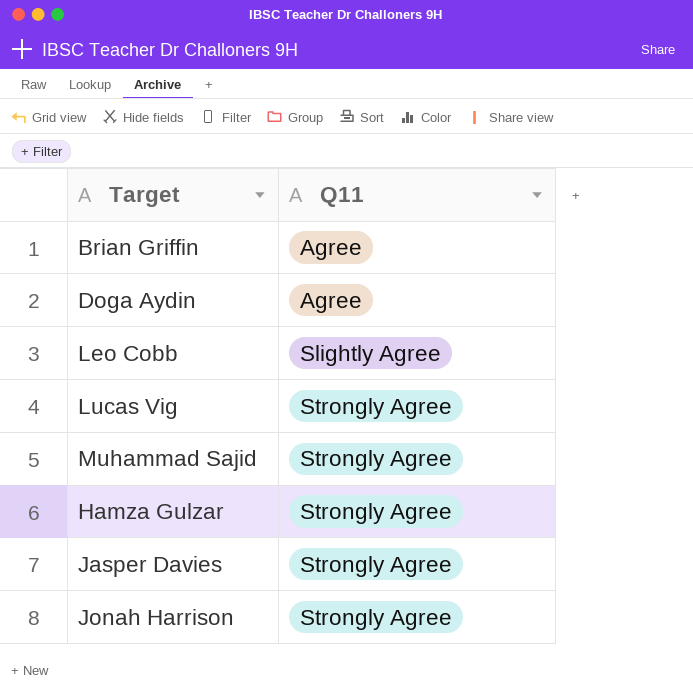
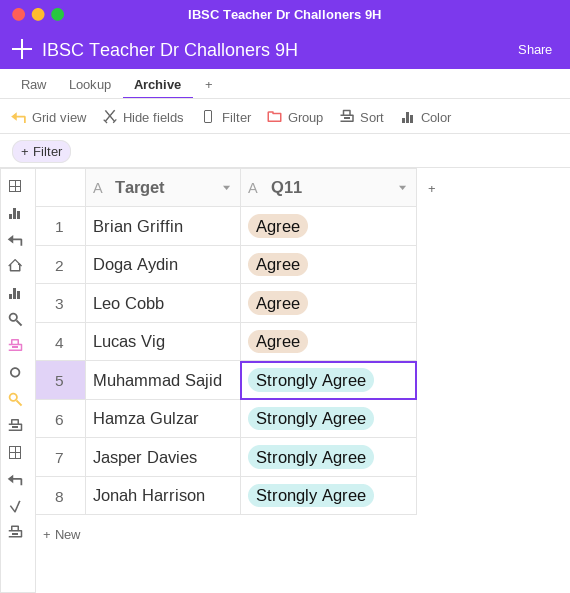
Leo Cobb | Q11: Slightly Agree -> Agree
Lucas Vig | Q11: Strongly Agree -> Agree

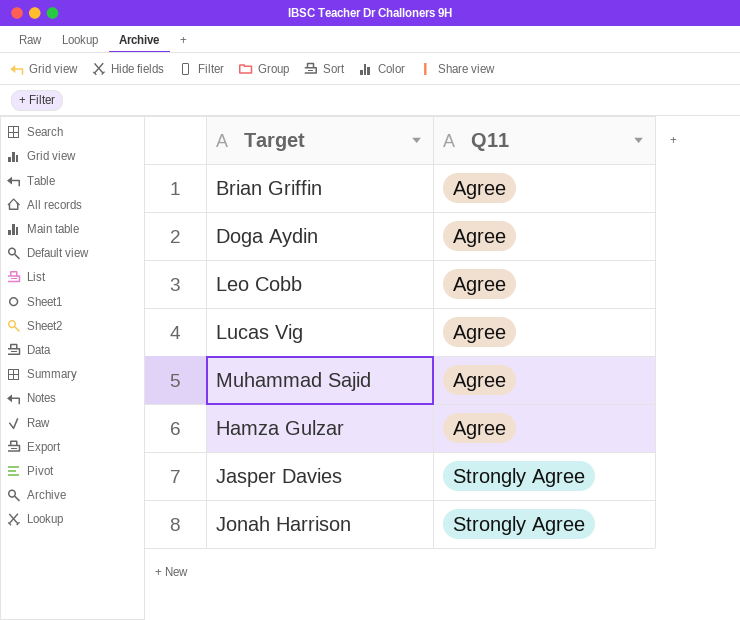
Muhammad Sajid | Q11: Strongly Agree -> Agree
Hamza Gulzar | Q11: Strongly Agree -> Agree

